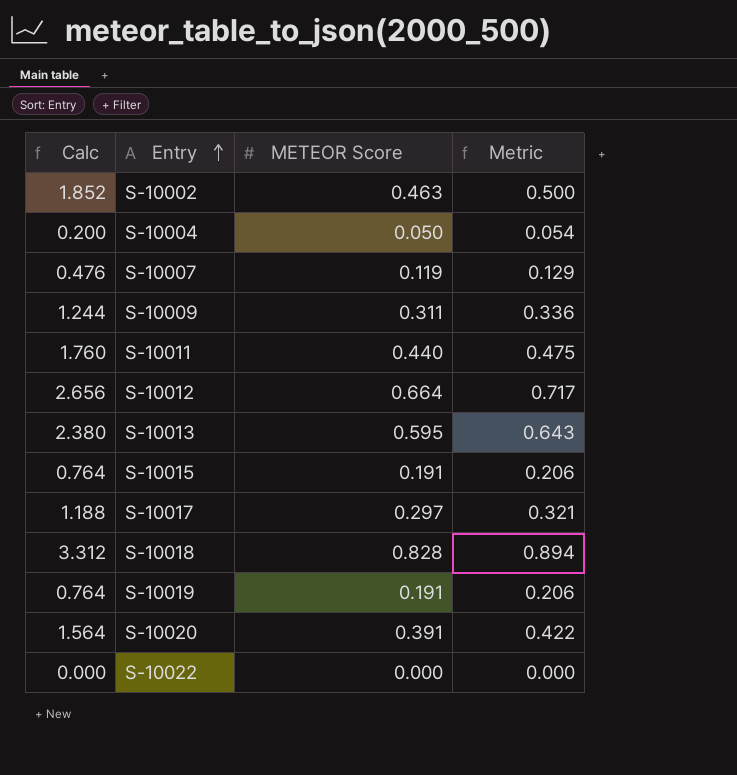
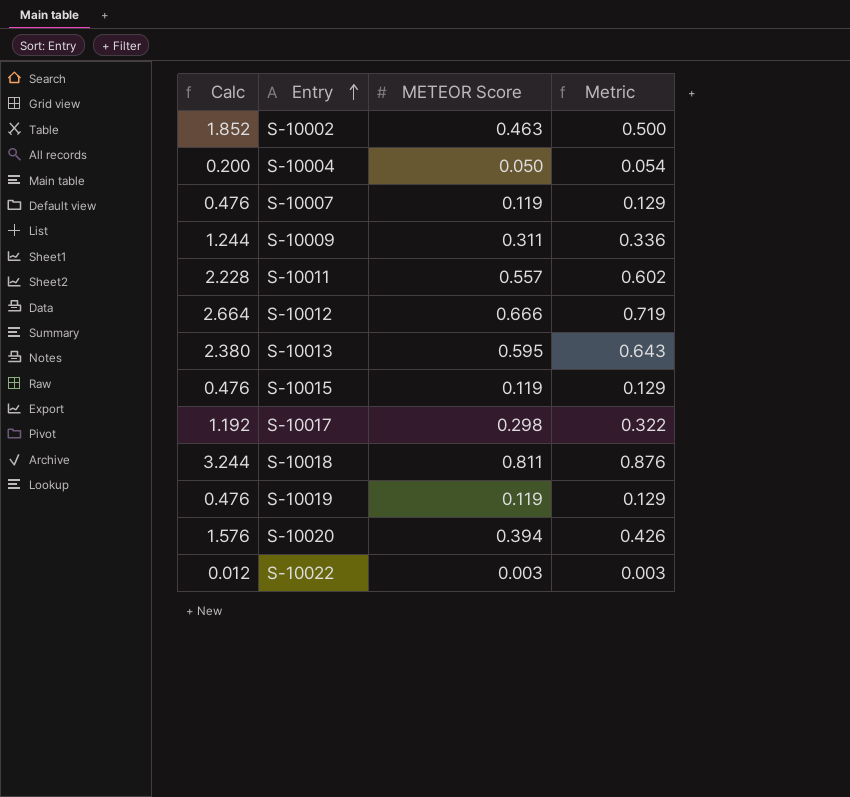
S-10011 | Calc: 1.760 -> 2.228
S-10011 | METEOR Score: 0.440 -> 0.557
S-10011 | Metric: 0.475 -> 0.602
S-10012 | Calc: 2.656 -> 2.664
S-10012 | METEOR Score: 0.664 -> 0.666
S-10012 | Metric: 0.717 -> 0.719
S-10015 | Calc: 0.764 -> 0.476
S-10015 | METEOR Score: 0.191 -> 0.119
S-10015 | Metric: 0.206 -> 0.129
S-10017 | Calc: 1.188 -> 1.192
S-10017 | METEOR Score: 0.297 -> 0.298
S-10017 | Metric: 0.321 -> 0.322
S-10018 | Calc: 3.312 -> 3.244
S-10018 | METEOR Score: 0.828 -> 0.811
S-10018 | Metric: 0.894 -> 0.876
S-10019 | Calc: 0.764 -> 0.476
S-10019 | METEOR Score: 0.191 -> 0.119
S-10019 | Metric: 0.206 -> 0.129
S-10020 | Calc: 1.564 -> 1.576
S-10020 | METEOR Score: 0.391 -> 0.394
S-10020 | Metric: 0.422 -> 0.426
S-10022 | Calc: 0.000 -> 0.012
S-10022 | METEOR Score: 0.000 -> 0.003
S-10022 | Metric: 0.000 -> 0.003

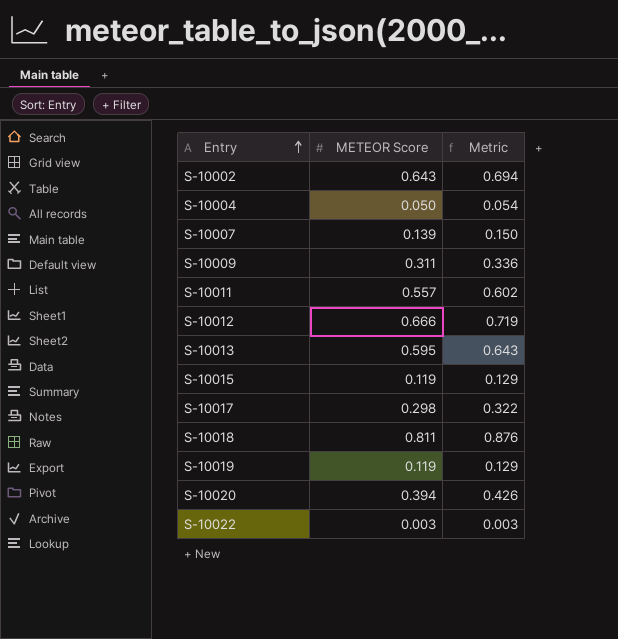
column Calc | formula: [METEOR Score] * 4 -> none
S-10002 | METEOR Score: 0.463 -> 0.643
S-10002 | Metric: 0.500 -> 0.694
S-10007 | METEOR Score: 0.119 -> 0.139
S-10007 | Metric: 0.129 -> 0.150

